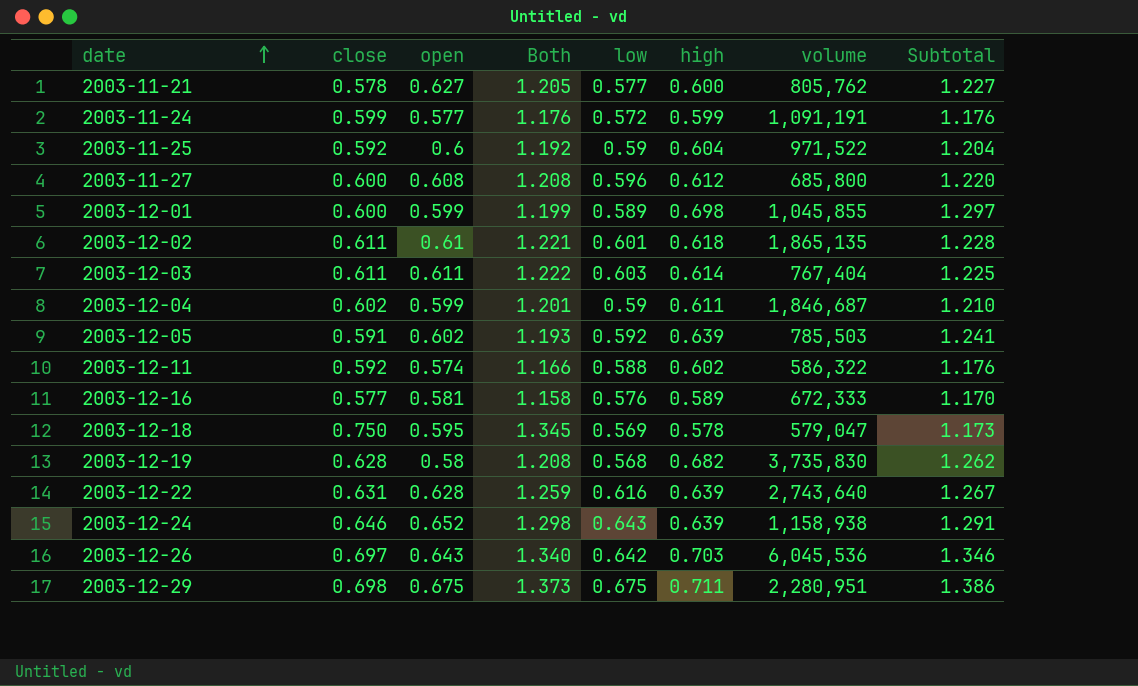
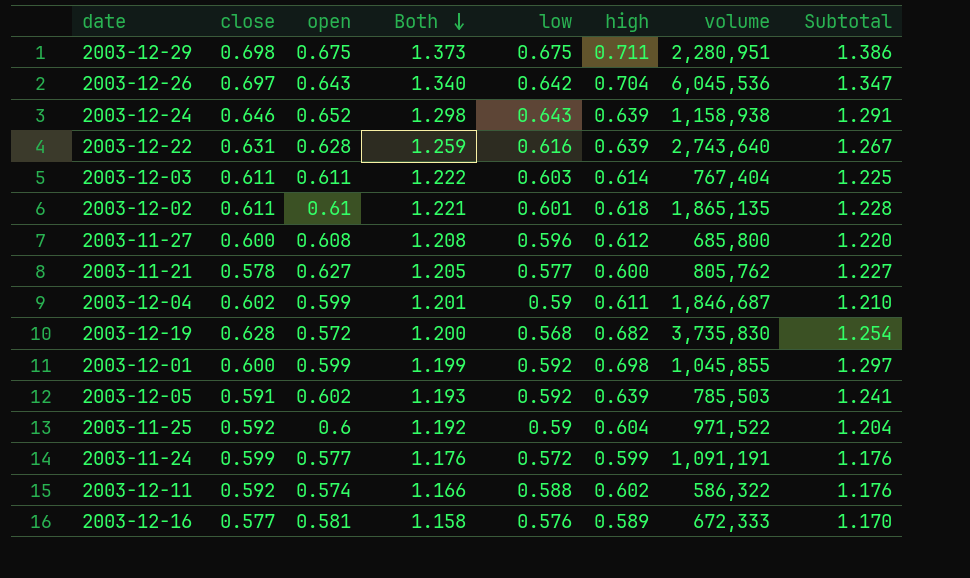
row order: date ascending -> Both descending
row 2003-12-18: 0.750 | 0.595 | 1.345 | 0.569 | 0.578 | 579,047 | 1.173 -> none
2003-12-26 | high: 0.703 -> 0.704
2003-12-26 | Subtotal: 1.346 -> 1.347
2003-12-19 | open: 0.58 -> 0.572
2003-12-19 | Both: 1.208 -> 1.200
2003-12-19 | Subtotal: 1.262 -> 1.254
2003-12-01 | low: 0.589 -> 0.592

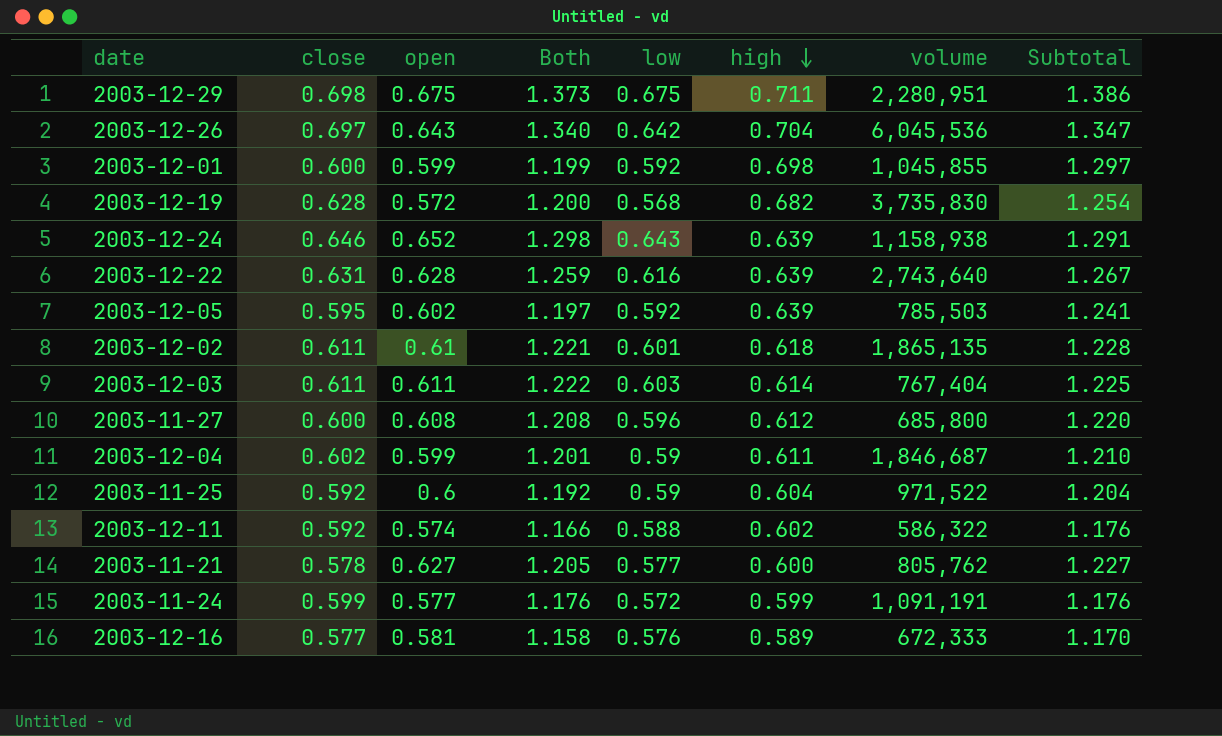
row order: Both descending -> high descending
2003-12-05 | close: 0.591 -> 0.595
2003-12-05 | Both: 1.193 -> 1.197

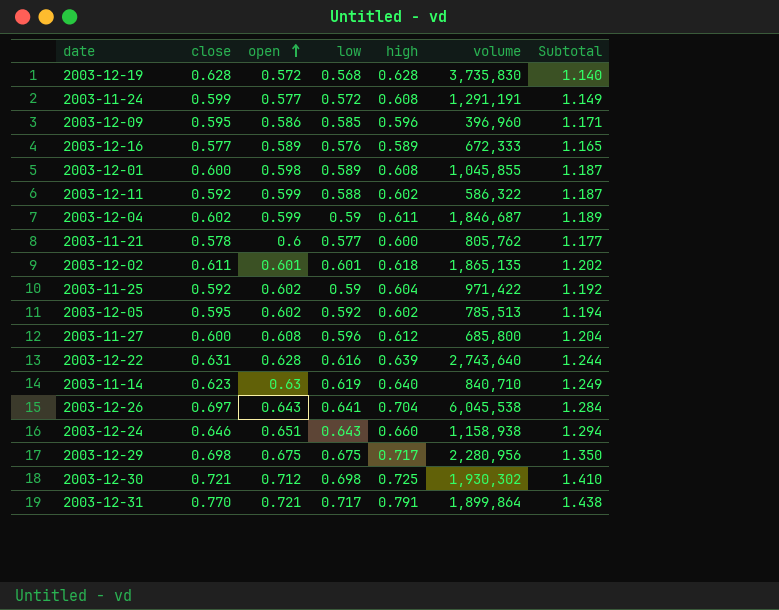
row order: high descending -> open ascending
column Both | formula: [close] + [open] -> none
column Subtotal | formula: [open] + [high] -> [open] + [low]
row 2003-12-03: 0.611 | 0.611 | 1.222 | 0.603 | 0.614 | 767,404 | 1.225 -> none
2003-12-19 | high: 0.682 -> 0.628
2003-11-24 | high: 0.599 -> 0.608
2003-11-24 | volume: 1,091,191 -> 1,291,191
row 2003-12-09: none -> 0.595 | 0.586 | 0.585 | 0.596 | 396,960 | 1.171
2003-12-16 | open: 0.581 -> 0.589
2003-12-01 | open: 0.599 -> 0.598
2003-12-01 | low: 0.592 -> 0.589
2003-12-01 | high: 0.698 -> 0.608
2003-12-11 | open: 0.574 -> 0.599
2003-11-21 | open: 0.627 -> 0.6
2003-12-02 | open: 0.61 -> 0.601
2003-11-25 | open: 0.6 -> 0.602
2003-11-25 | volume: 971,522 -> 971,422
2003-12-05 | high: 0.639 -> 0.602
2003-12-05 | volume: 785,503 -> 785,513
row 2003-11-14: none -> 0.623 | 0.63 | 0.619 | 0.640 | 840,710 | 1.249
2003-12-26 | low: 0.642 -> 0.641
2003-12-26 | volume: 6,045,536 -> 6,045,538
2003-12-24 | open: 0.652 -> 0.651
2003-12-24 | high: 0.639 -> 0.660
2003-12-29 | high: 0.711 -> 0.717
2003-12-29 | volume: 2,280,951 -> 2,280,956
row 2003-12-30: none -> 0.721 | 0.712 | 0.698 | 0.725 | 1,930,302 | 1.410
row 2003-12-31: none -> 0.770 | 0.721 | 0.717 | 0.791 | 1,899,864 | 1.438

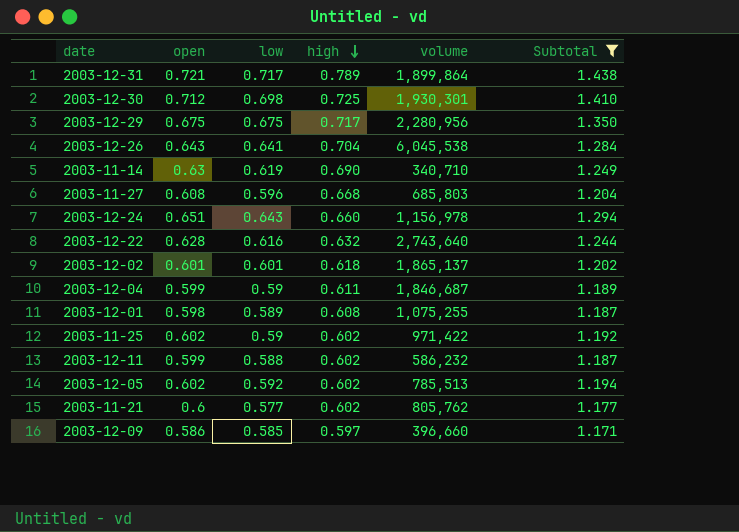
filter: none -> Subtotal >= 1.171
row order: open ascending -> high descending
column close | position: 2 -> none
2003-12-31 | high: 0.791 -> 0.789
2003-12-30 | volume: 1,930,302 -> 1,930,301
2003-11-14 | high: 0.640 -> 0.690
2003-11-14 | volume: 840,710 -> 340,710
2003-11-27 | high: 0.612 -> 0.668
2003-11-27 | volume: 685,800 -> 685,803
2003-12-24 | volume: 1,158,938 -> 1,156,978
2003-12-22 | high: 0.639 -> 0.632
2003-12-02 | volume: 1,865,135 -> 1,865,137
2003-12-01 | volume: 1,045,855 -> 1,075,255
2003-11-25 | high: 0.604 -> 0.602
2003-12-11 | volume: 586,322 -> 586,232
2003-11-21 | high: 0.600 -> 0.602
2003-12-09 | high: 0.596 -> 0.597
2003-12-09 | volume: 396,960 -> 396,660

